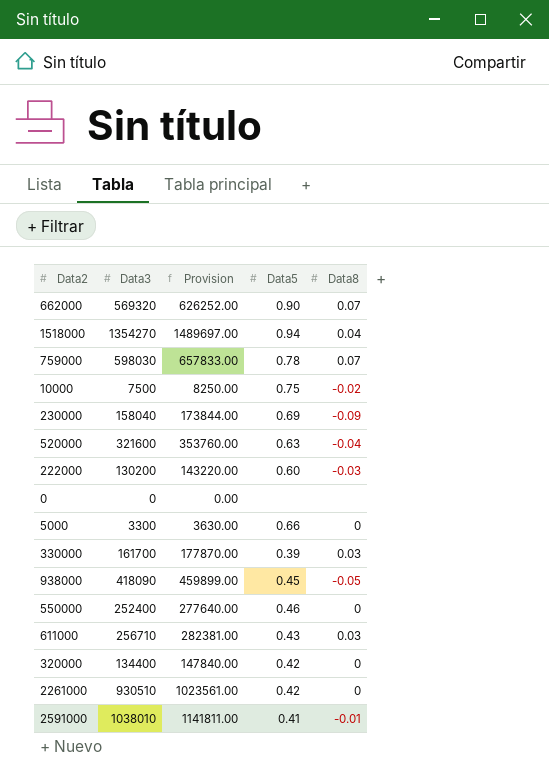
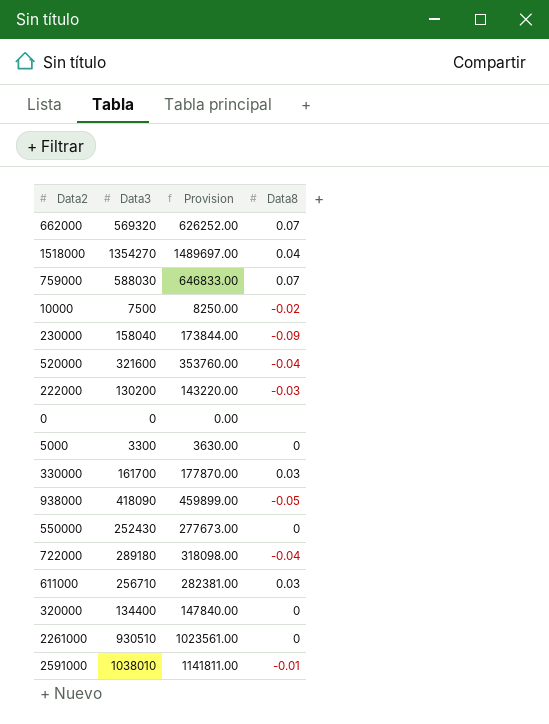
column Data5 | position: 4 -> none
759000 | Data3: 598030 -> 588030
759000 | Provision: 657833.00 -> 646833.00
550000 | Data3: 252400 -> 252430
550000 | Provision: 277640.00 -> 277673.00
row 722000: none -> 289180 | 318098.00 | -0.04

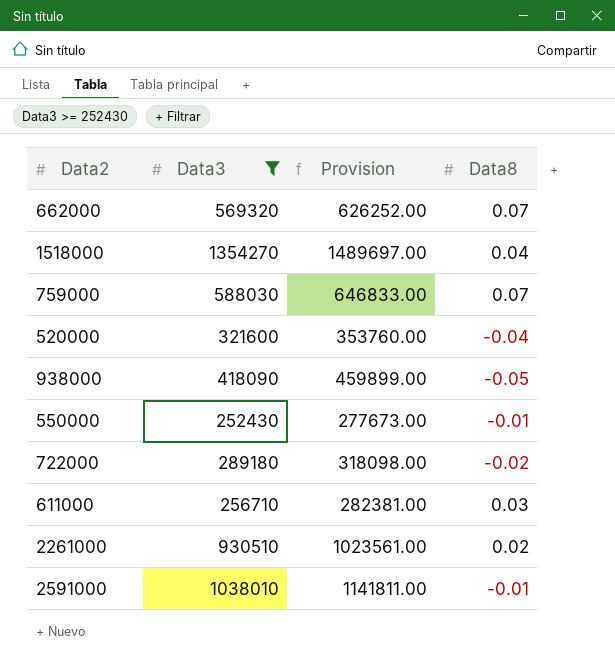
filter: none -> Data3 >= 252430
550000 | Data8: 0 -> -0.01
722000 | Data8: -0.04 -> -0.02
2261000 | Data8: 0 -> 0.02

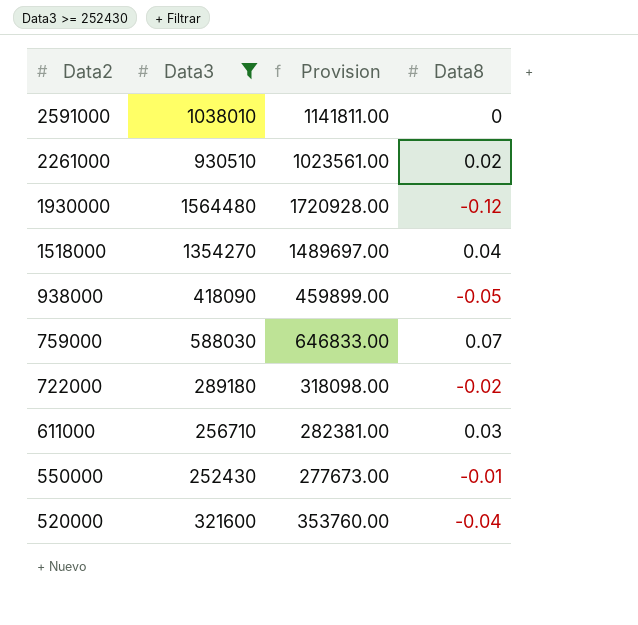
row order: none -> Data2 descending
row 662000: 569320 | 626252.00 | 0.07 -> none
2591000 | Data8: -0.01 -> 0
row 1930000: none -> 1564480 | 1720928.00 | -0.12

